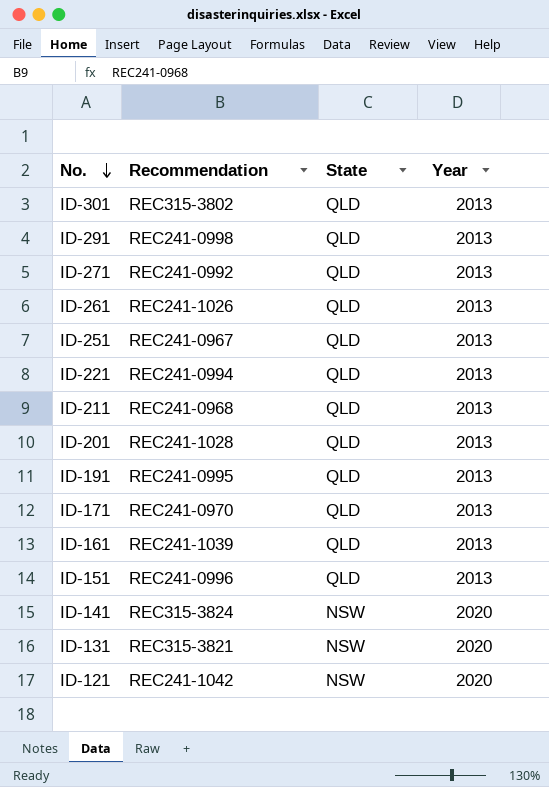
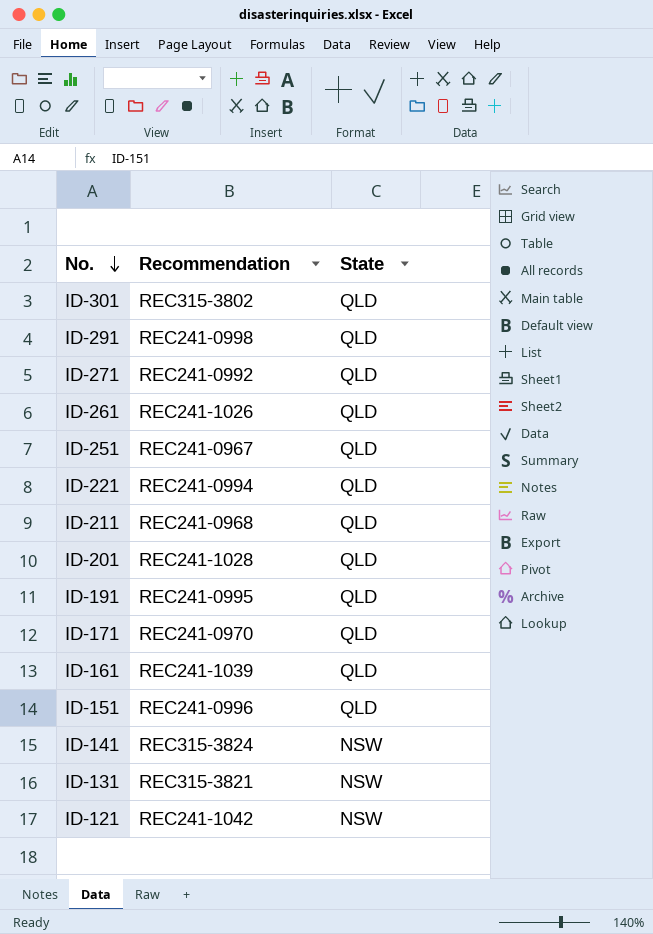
column Year | position: 4 -> none

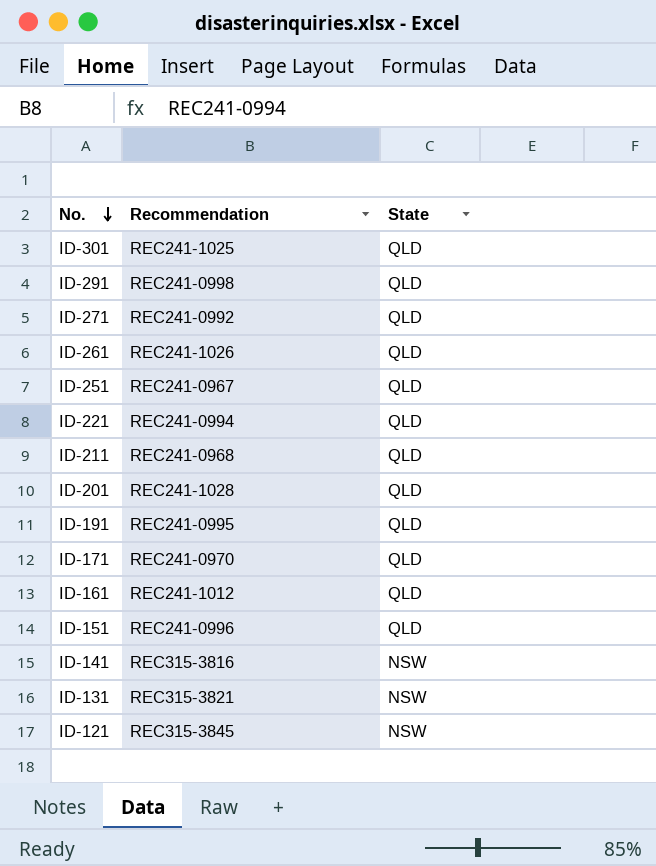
ID-301 | Recommendation: REC315-3802 -> REC241-1025
ID-161 | Recommendation: REC241-1039 -> REC241-1012
ID-141 | Recommendation: REC315-3824 -> REC315-3816
ID-121 | Recommendation: REC241-1042 -> REC315-3845

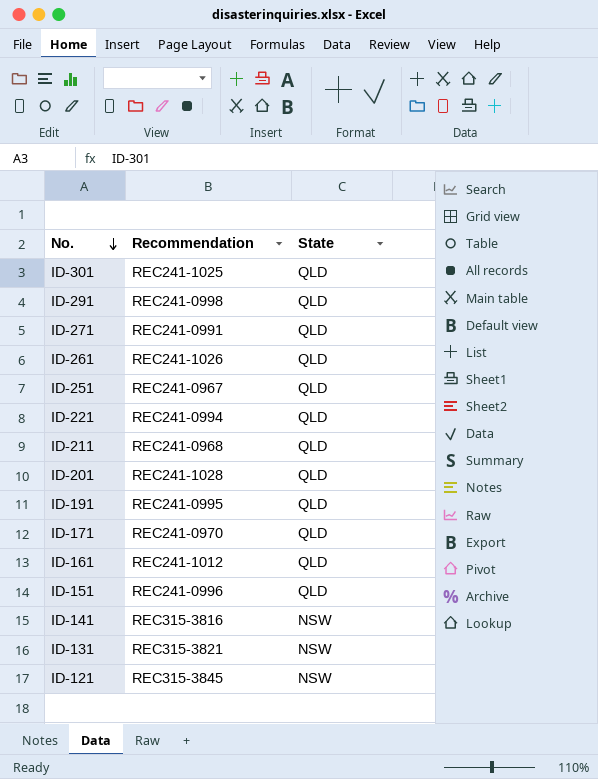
ID-271 | Recommendation: REC241-0992 -> REC241-0991

